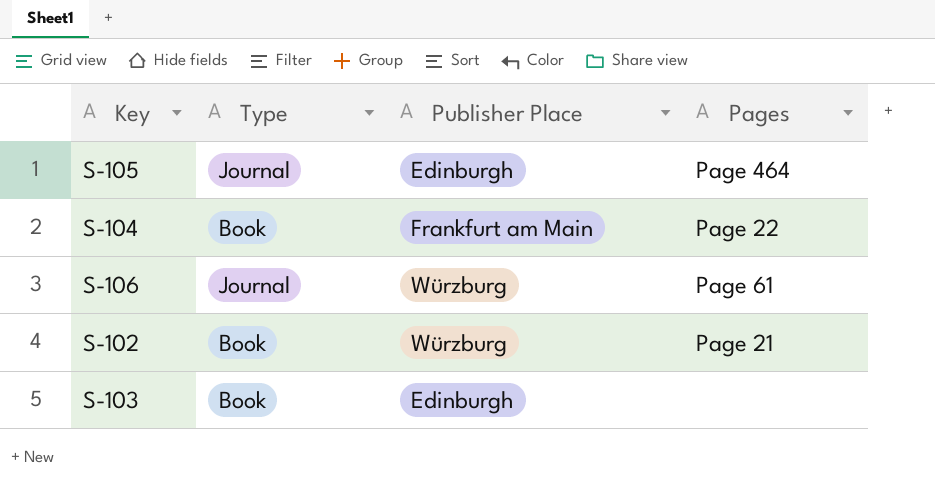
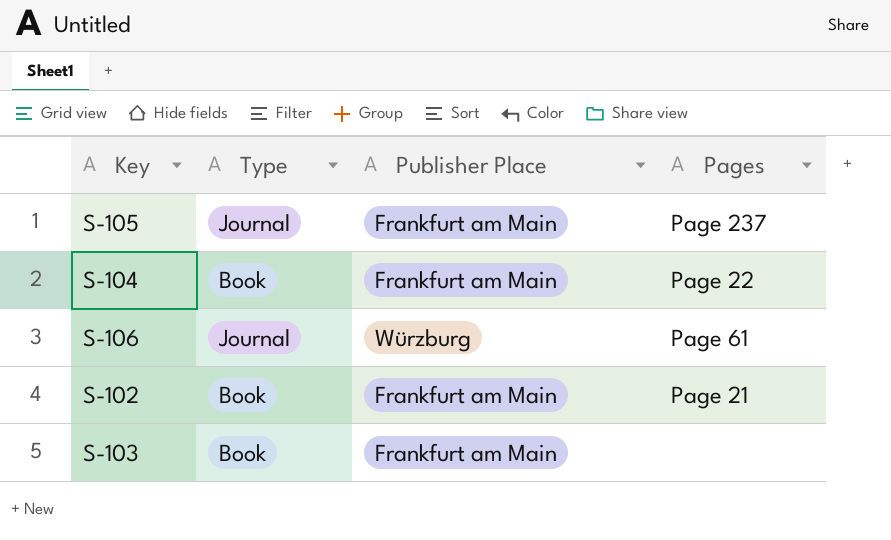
S-105 | Publisher Place: Edinburgh -> Frankfurt am Main
S-105 | Pages: Page 464 -> Page 237
S-102 | Publisher Place: Würzburg -> Frankfurt am Main
S-103 | Publisher Place: Edinburgh -> Frankfurt am Main

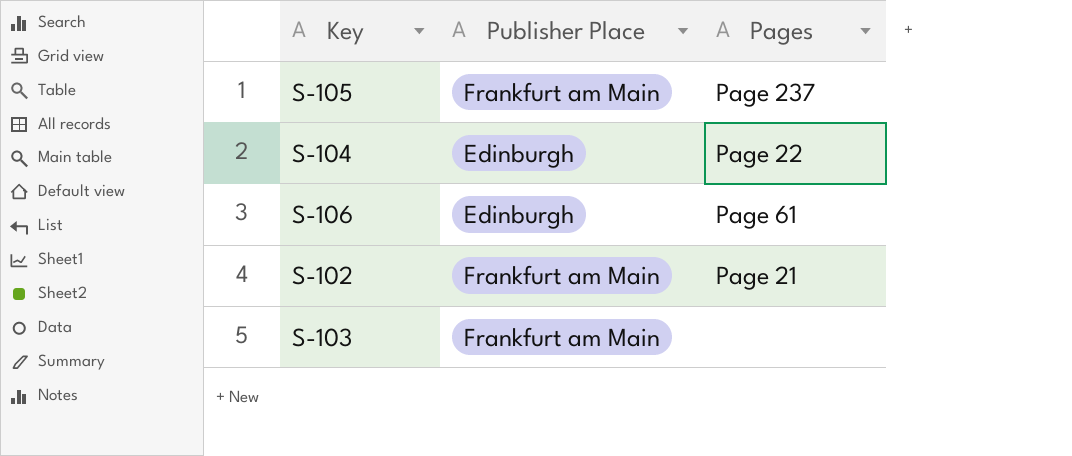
column Type | position: 2 -> none
S-104 | Publisher Place: Frankfurt am Main -> Edinburgh
S-106 | Publisher Place: Würzburg -> Edinburgh

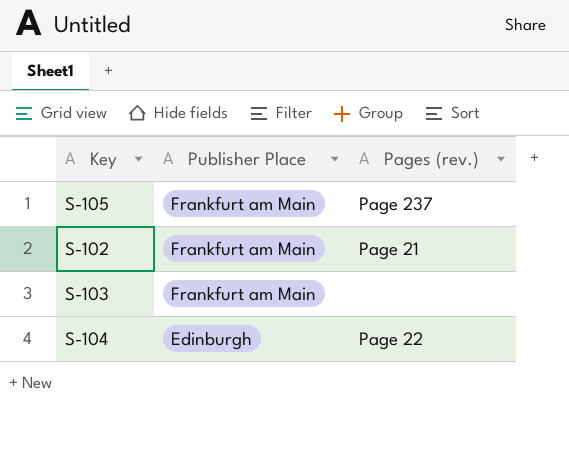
row order: none -> Publisher Place descending
column name: Pages -> Pages (rev.)
row S-106: Edinburgh | Page 61 -> none

